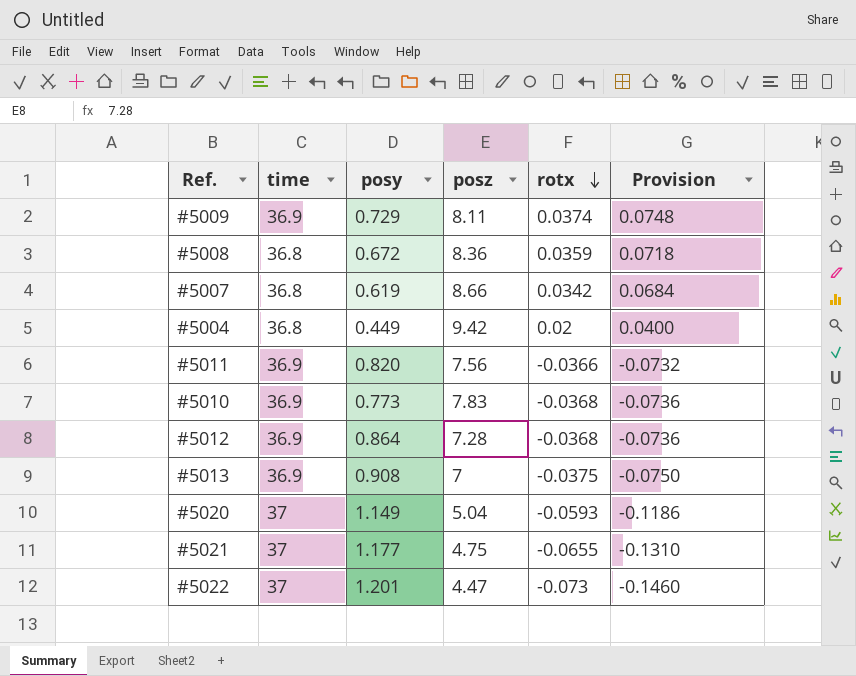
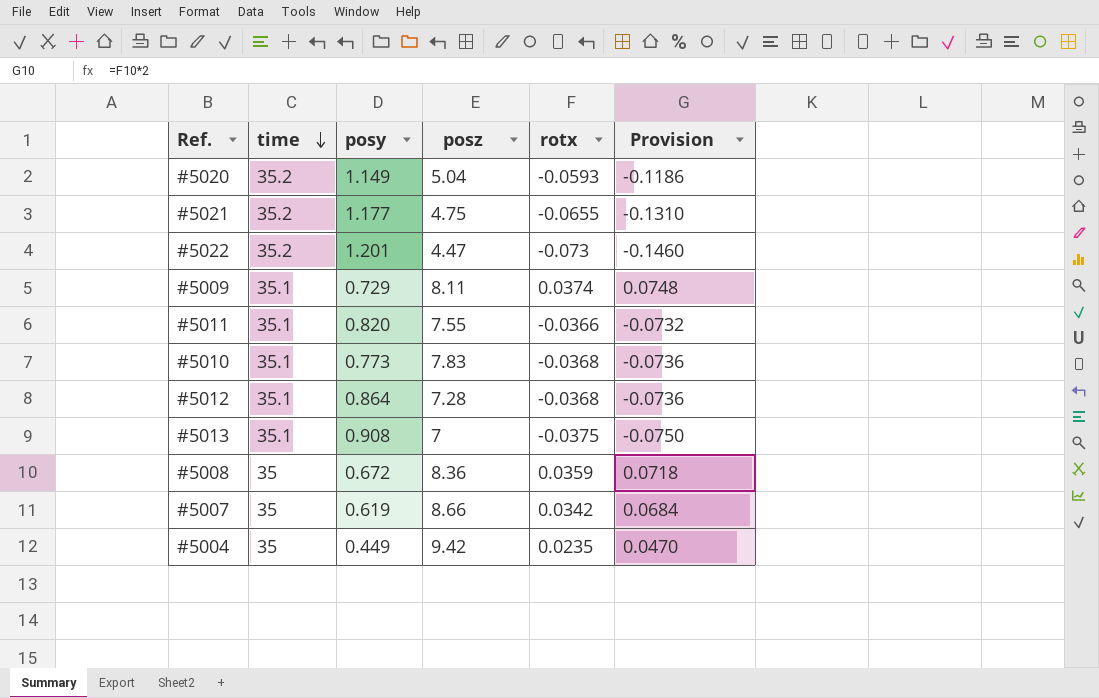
row order: rotx descending -> time descending
#5020 | time: 37 -> 35.2
#5021 | time: 37 -> 35.2
#5022 | time: 37 -> 35.2
#5009 | time: 36.9 -> 35.1
#5011 | time: 36.9 -> 35.1
#5011 | posz: 7.56 -> 7.55
#5010 | time: 36.9 -> 35.1
#5012 | time: 36.9 -> 35.1
#5013 | time: 36.9 -> 35.1
#5008 | time: 36.8 -> 35
#5007 | time: 36.8 -> 35
#5004 | time: 36.8 -> 35
#5004 | rotx: 0.02 -> 0.0235
#5004 | Provision: 0.0400 -> 0.0470

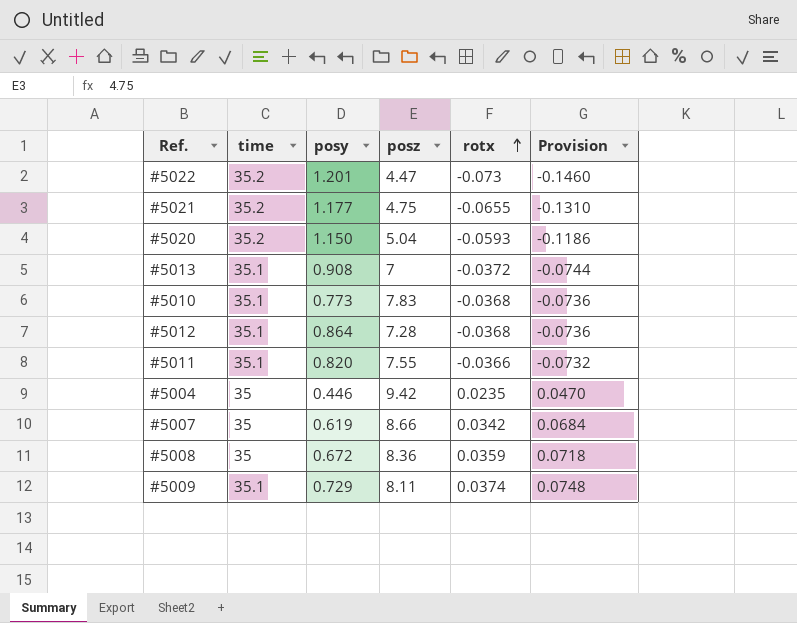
row order: time descending -> rotx ascending
#5020 | posy: 1.149 -> 1.150
#5013 | rotx: -0.0375 -> -0.0372
#5013 | Provision: -0.0750 -> -0.0744
#5004 | posy: 0.449 -> 0.446

